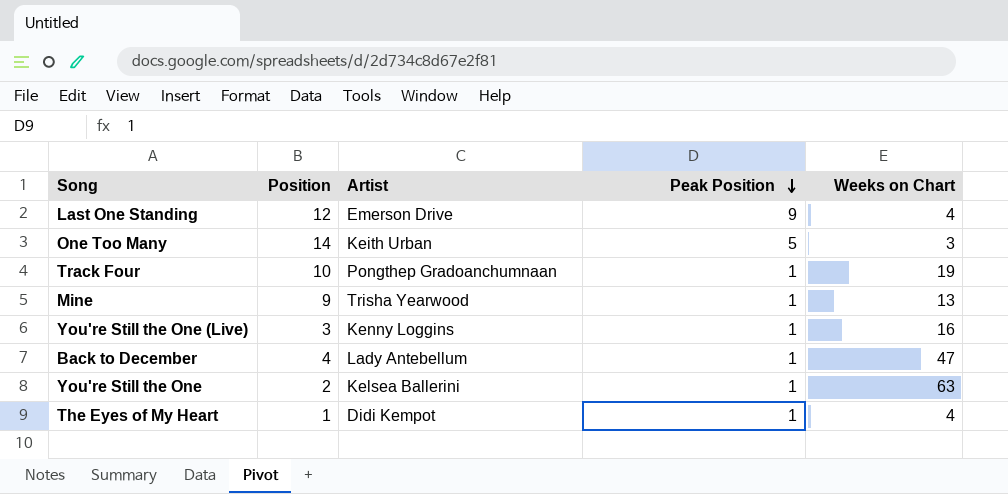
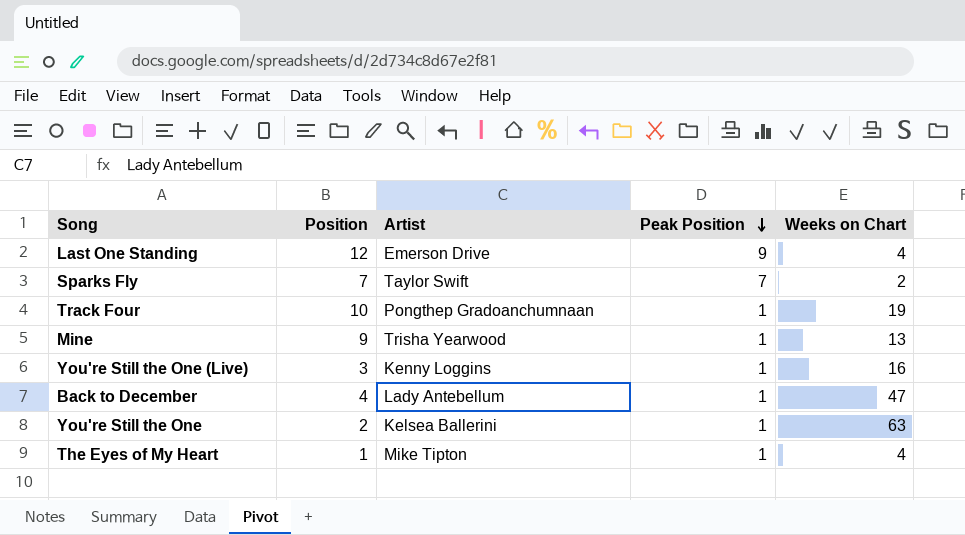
row One Too Many: 14 | Keith Urban | 5 | 3 -> none
row Sparks Fly: none -> 7 | Taylor Swift | 7 | 2
The Eyes of My Heart | Artist: Didi Kempot -> Mike Tipton

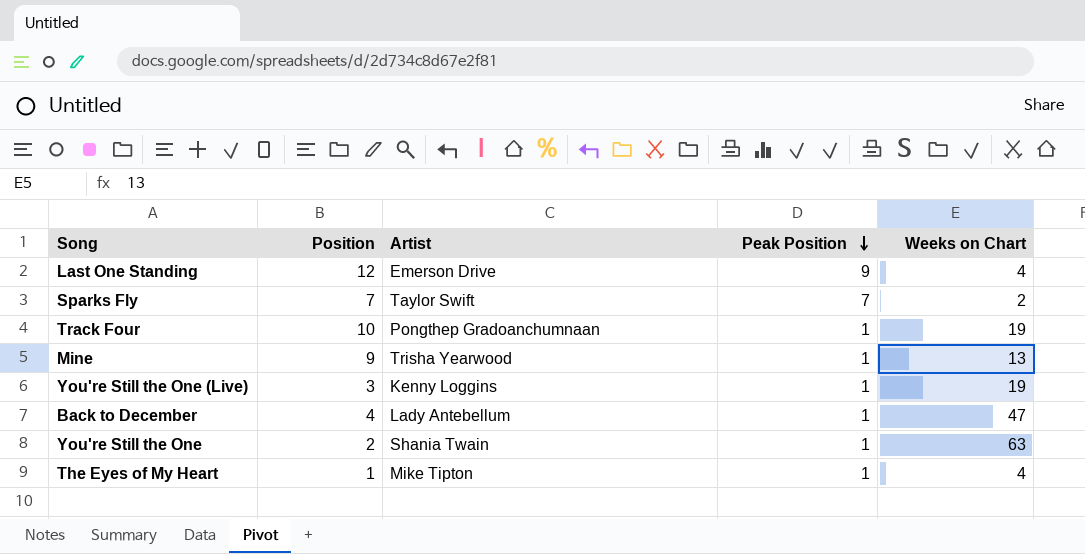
You're Still the One (Live) | Weeks on Chart: 16 -> 19
You're Still the One | Artist: Kelsea Ballerini -> Shania Twain

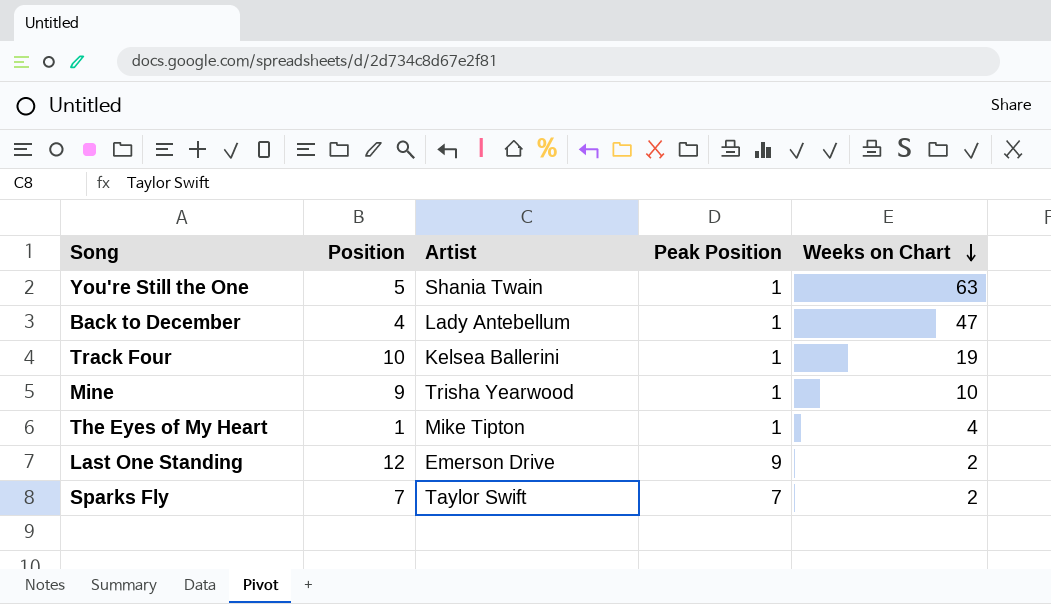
row order: Peak Position descending -> Weeks on Chart descending
row You're Still the One (Live): 3 | Kenny Loggins | 1 | 19 -> none
You're Still the One | Position: 2 -> 5
Track Four | Artist: Pongthep Gradoanchumnaan -> Kelsea Ballerini
Mine | Weeks on Chart: 13 -> 10
Last One Standing | Weeks on Chart: 4 -> 2

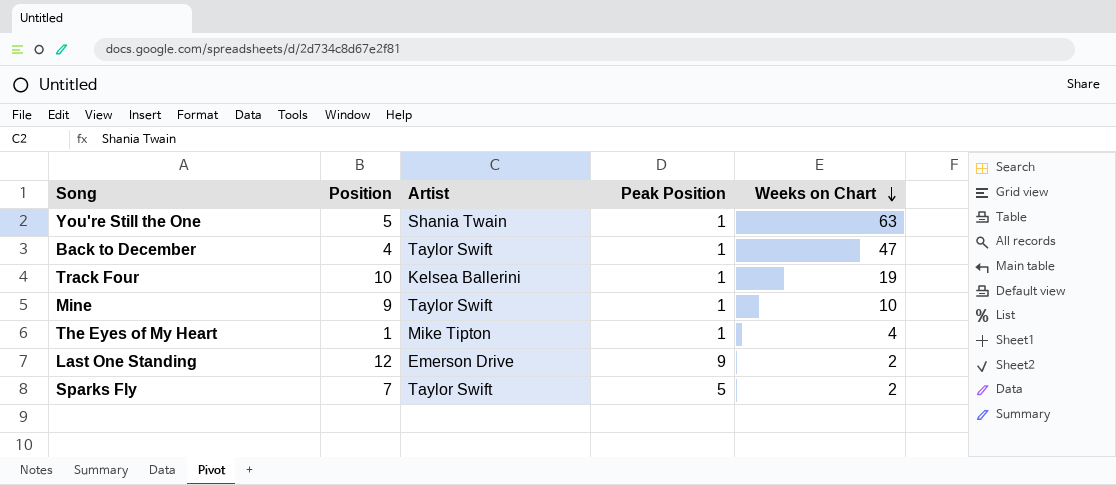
Back to December | Artist: Lady Antebellum -> Taylor Swift
Mine | Artist: Trisha Yearwood -> Taylor Swift
Sparks Fly | Peak Position: 7 -> 5

